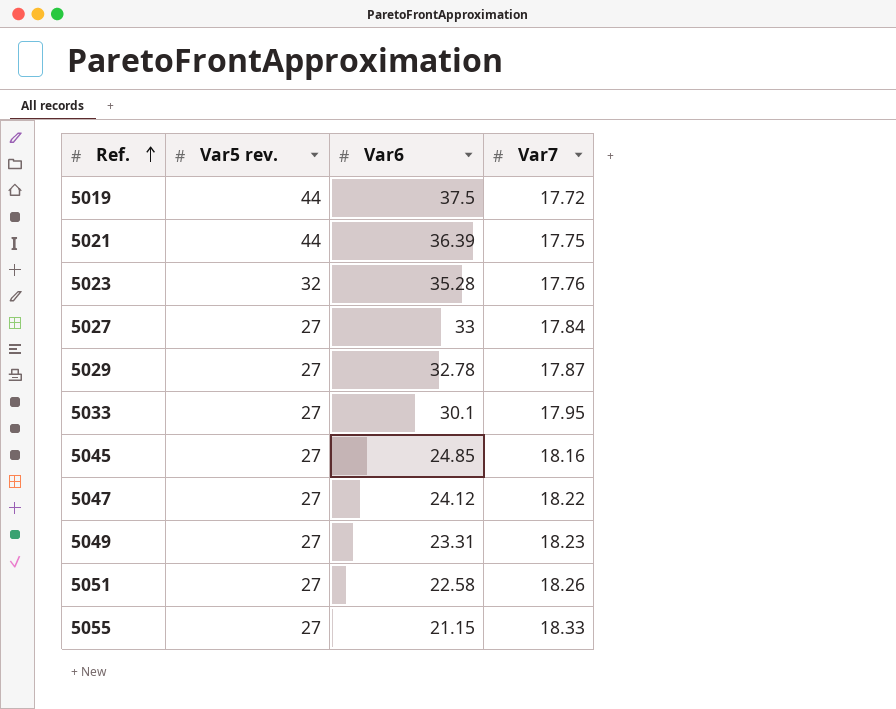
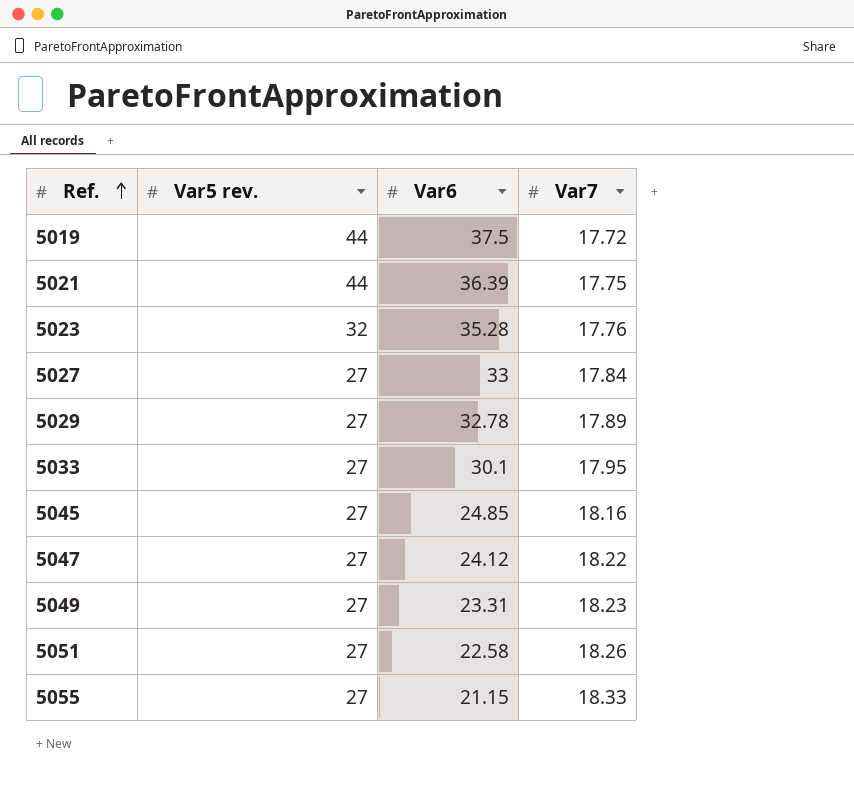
5029 | Var7: 17.87 -> 17.89

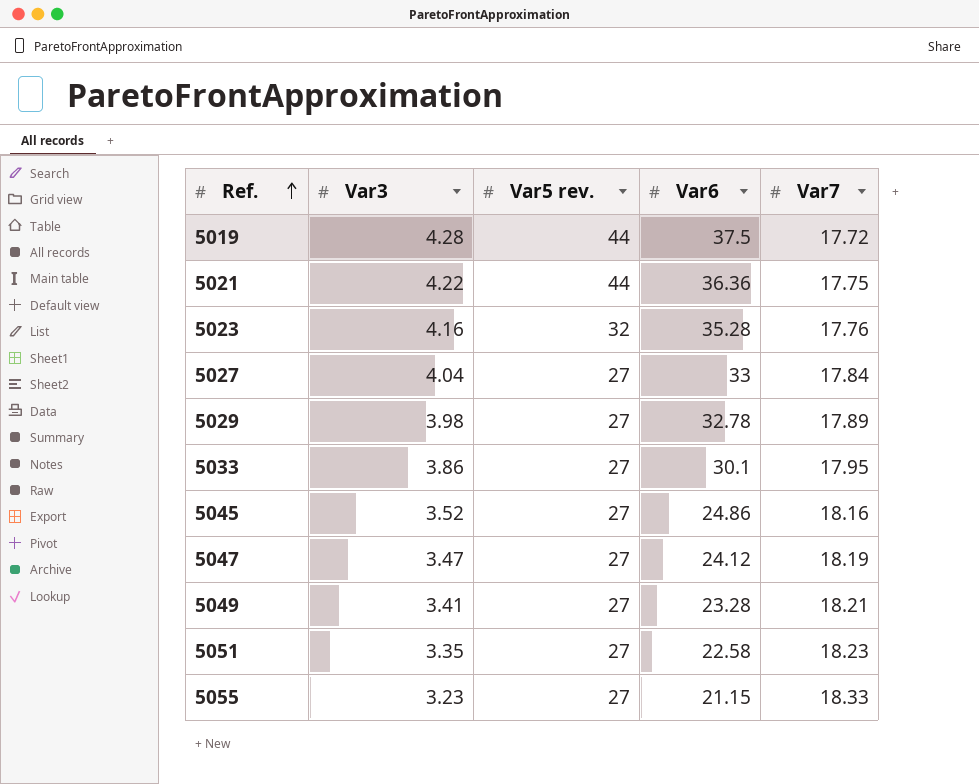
column Var3 | position: none -> 2
5021 | Var6: 36.39 -> 36.36
5045 | Var6: 24.85 -> 24.86
5047 | Var7: 18.22 -> 18.19
5049 | Var6: 23.31 -> 23.28
5049 | Var7: 18.23 -> 18.21
5051 | Var7: 18.26 -> 18.23

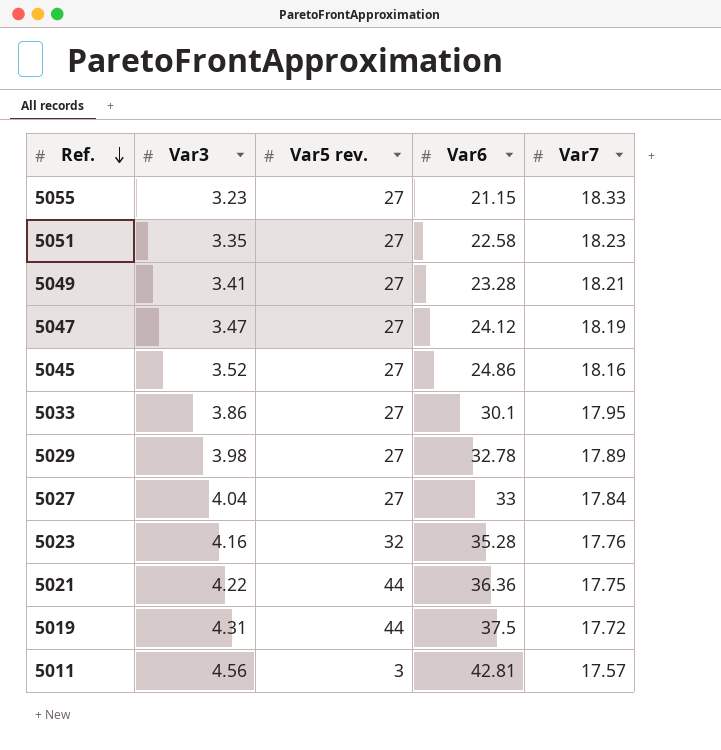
row order: Ref. ascending -> Ref. descending
5019 | Var3: 4.28 -> 4.31
row 5011: none -> 4.56 | 3 | 42.81 | 17.57

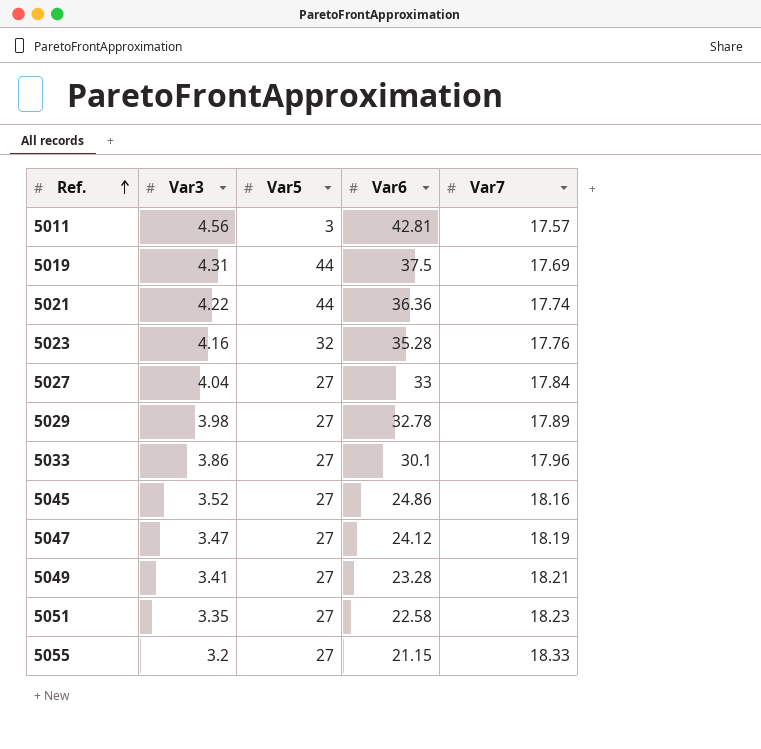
row order: Ref. descending -> Ref. ascending
column name: Var5 rev. -> Var5
5019 | Var7: 17.72 -> 17.69
5021 | Var7: 17.75 -> 17.74
5033 | Var7: 17.95 -> 17.96
5055 | Var3: 3.23 -> 3.2

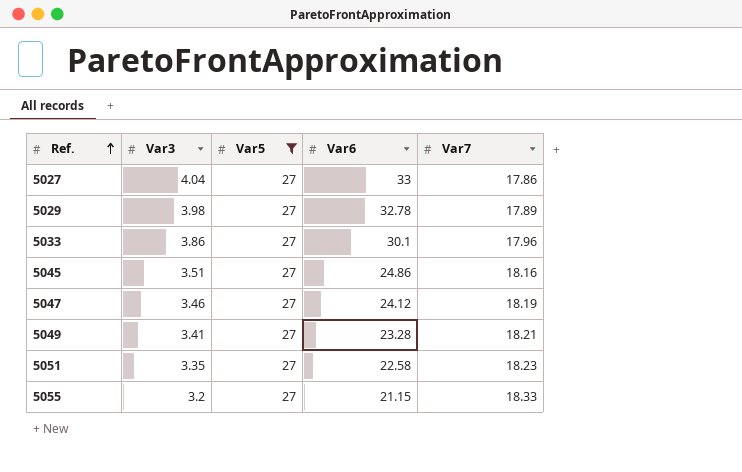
filter: none -> Var5 = 27
5027 | Var7: 17.84 -> 17.86
5045 | Var3: 3.52 -> 3.51
5047 | Var3: 3.47 -> 3.46

